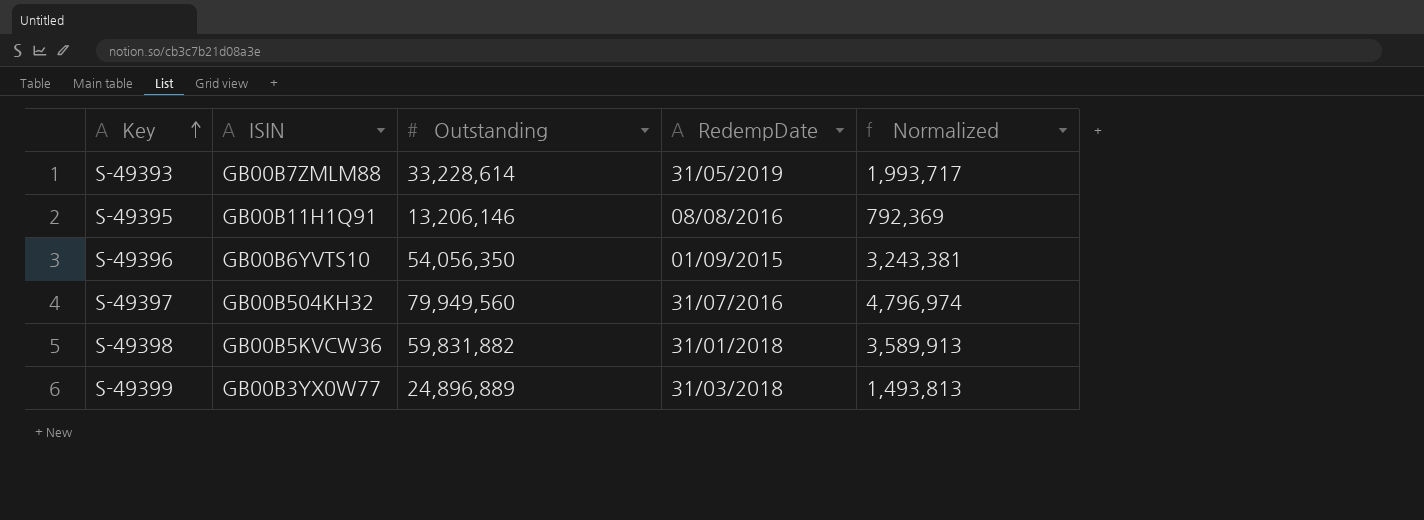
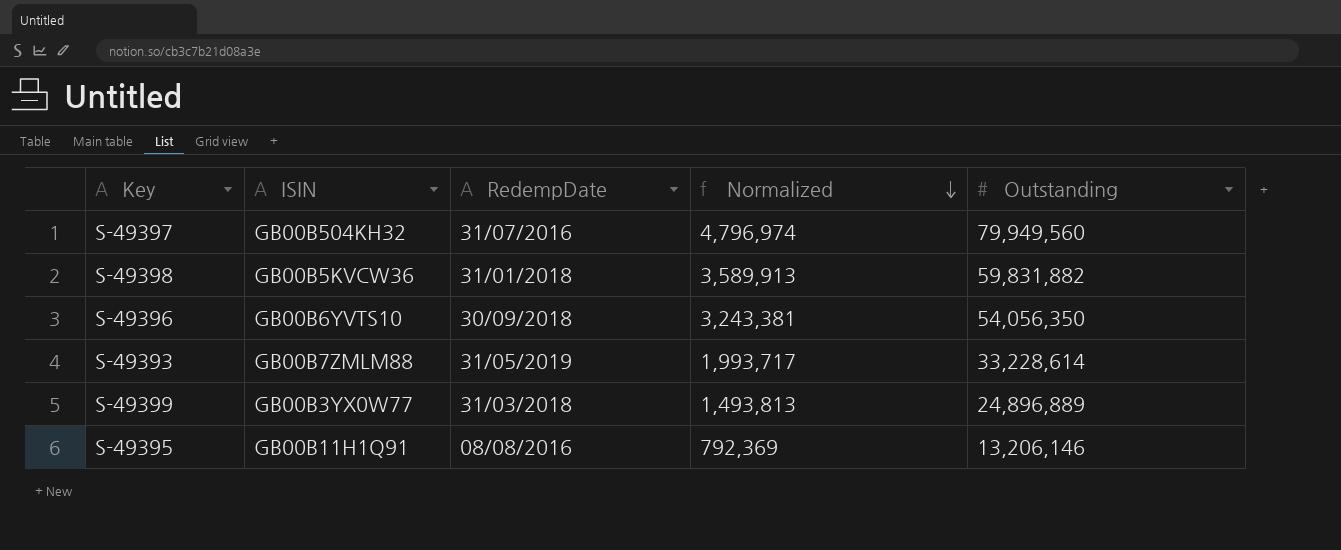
row order: Key ascending -> Normalized descending
column Outstanding | position: 3 -> 5
S-49396 | RedempDate: 01/09/2015 -> 30/09/2018

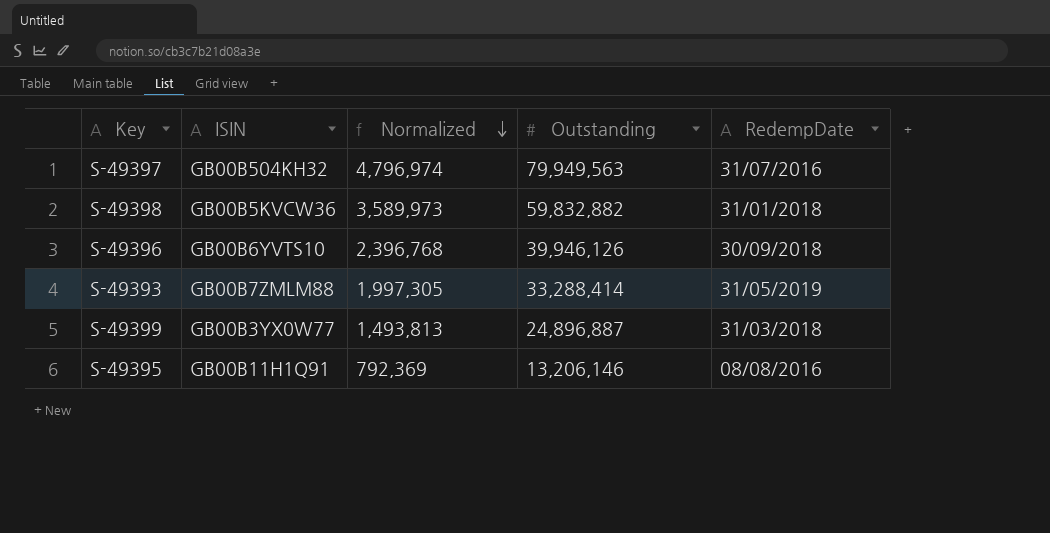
column RedempDate | position: 3 -> 5
S-49397 | Outstanding: 79,949,560 -> 79,949,563
S-49398 | Normalized: 3,589,913 -> 3,589,973
S-49398 | Outstanding: 59,831,882 -> 59,832,882
S-49396 | Normalized: 3,243,381 -> 2,396,768
S-49396 | Outstanding: 54,056,350 -> 39,946,126
S-49393 | Normalized: 1,993,717 -> 1,997,305
S-49393 | Outstanding: 33,228,614 -> 33,288,414
S-49399 | Outstanding: 24,896,889 -> 24,896,887

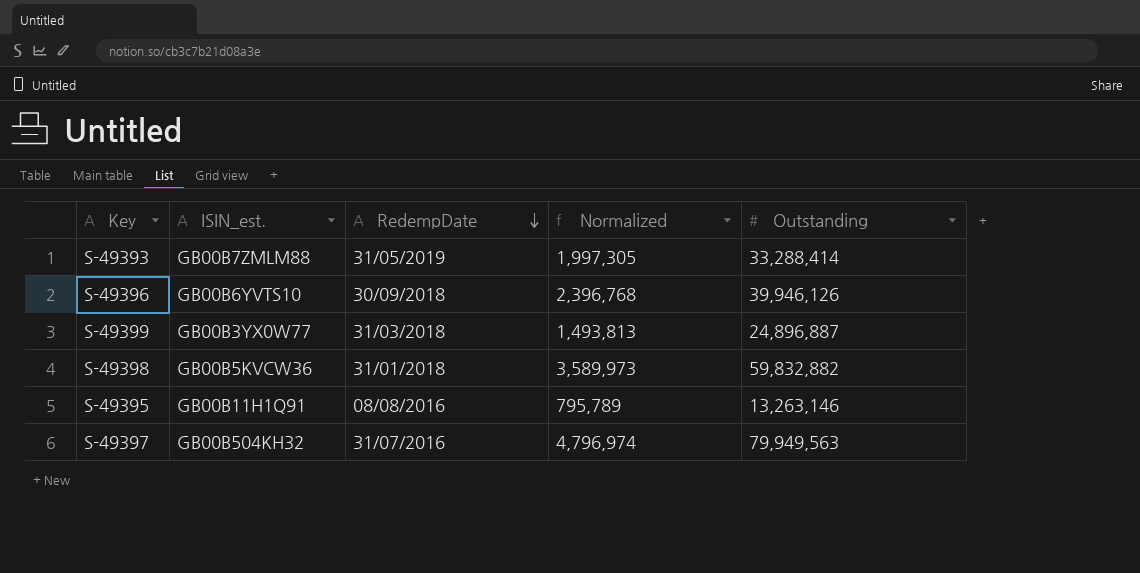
row order: Normalized descending -> RedempDate descending
column name: ISIN -> ISIN_est.
column RedempDate | position: 5 -> 3
S-49395 | Normalized: 792,369 -> 795,789
S-49395 | Outstanding: 13,206,146 -> 13,263,146

